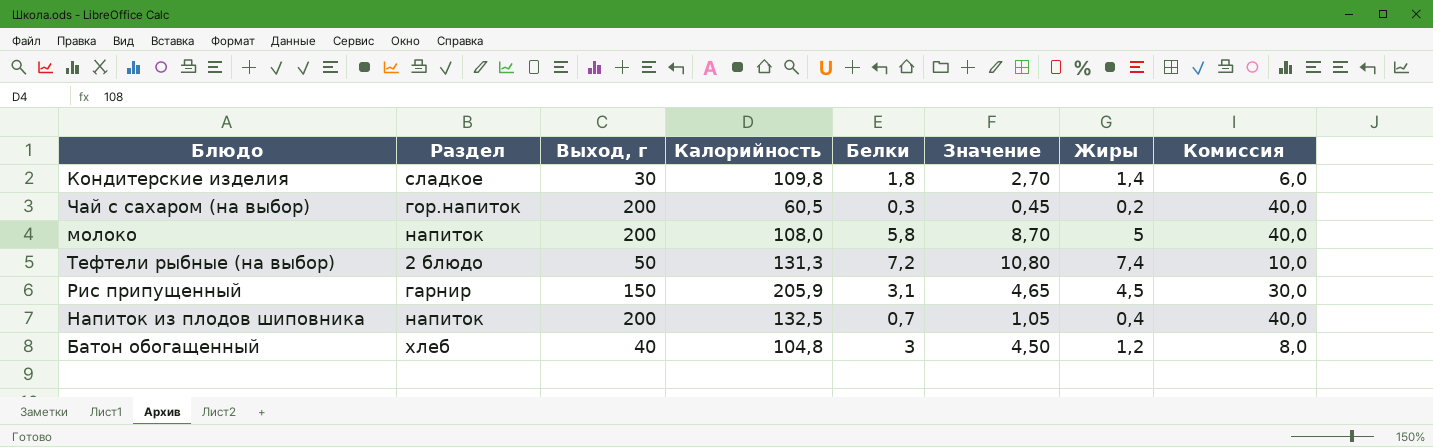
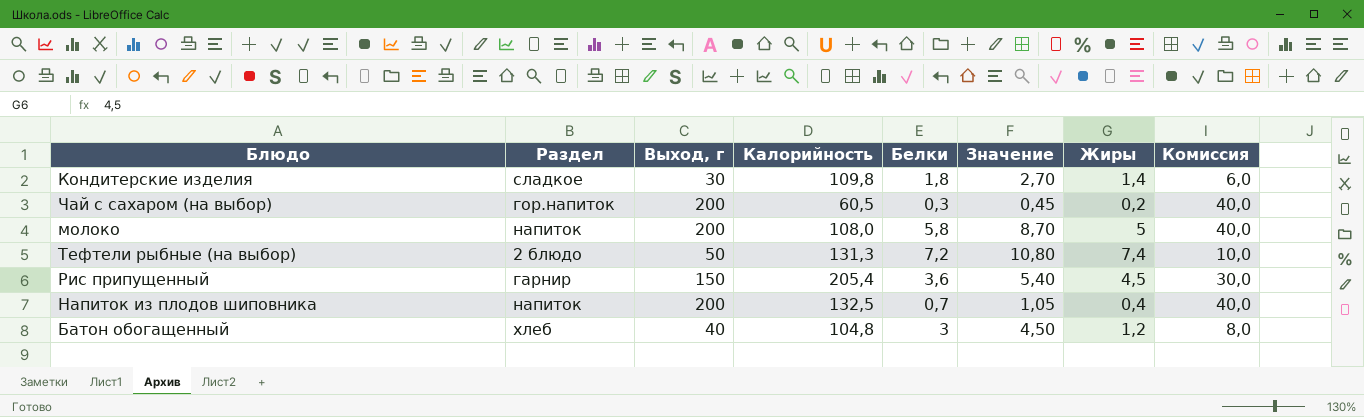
Рис припущенный | Калорийность: 205,9 -> 205,4
Рис припущенный | Белки: 3,1 -> 3,6
Рис припущенный | Значение: 4,65 -> 5,40

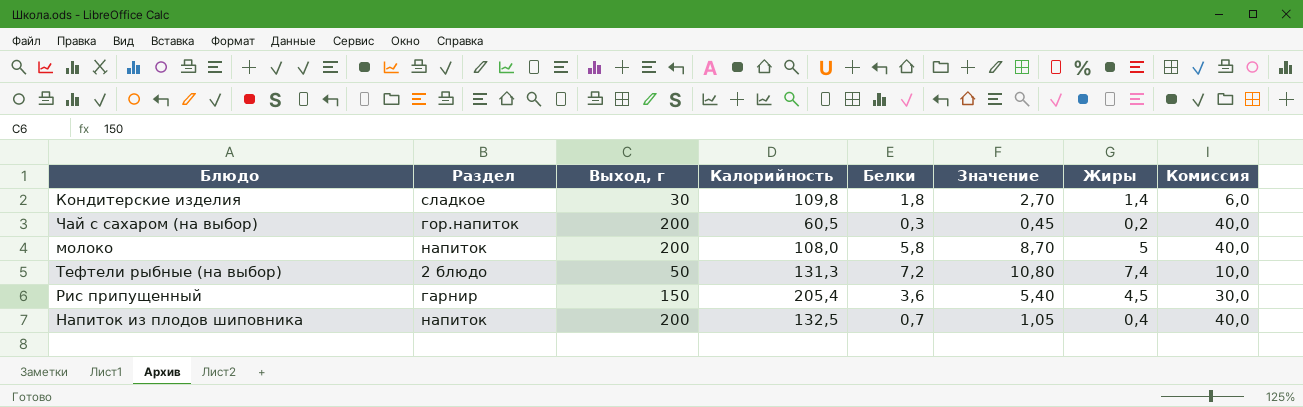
row Батон обогащенный: хлеб | 40 | 104,8 | 3 | 4,50 | 1,2 | 8,0 -> none

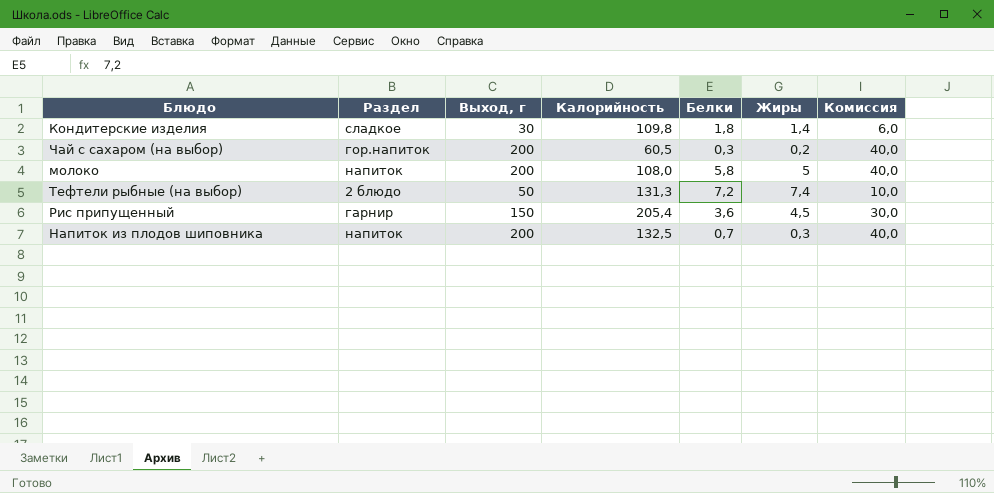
column Значение | formula: [Белки] * 1,5 -> none
Напиток из плодов шиповника | Жиры: 0,4 -> 0,3

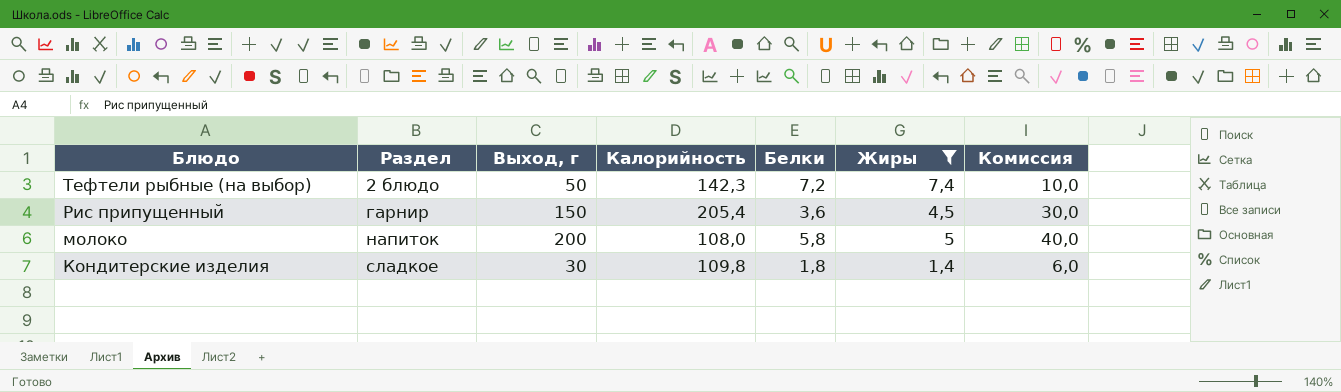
filter: none -> Жиры >= 1,4
row order: none -> Блюдо descending
Тефтели рыбные (на выбор) | Калорийность: 131,3 -> 142,3

